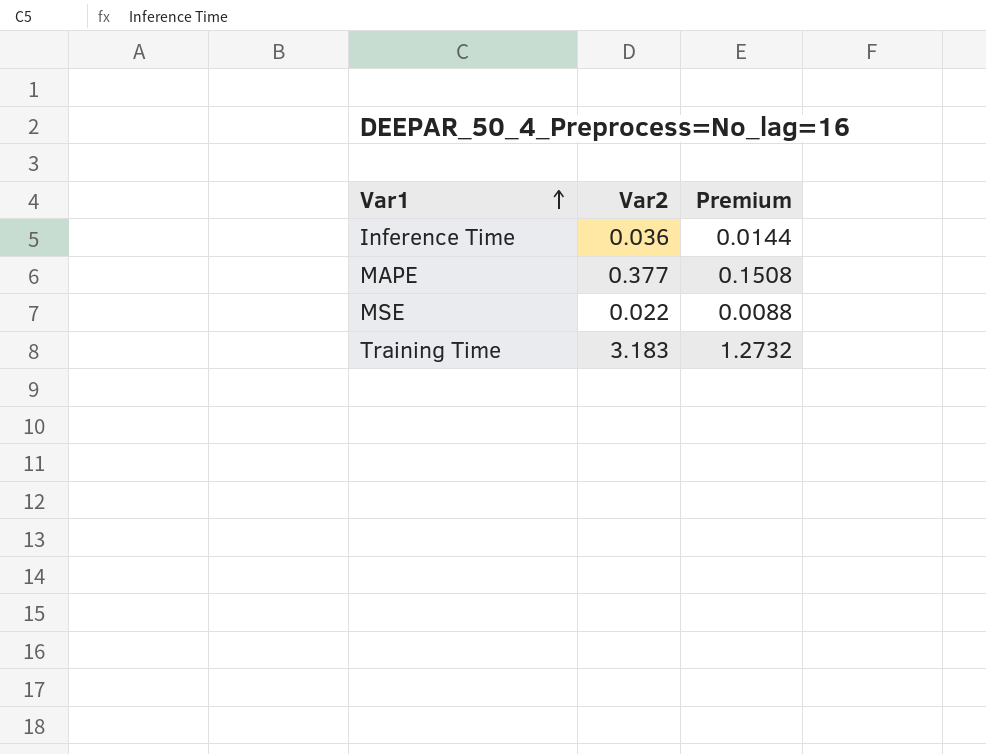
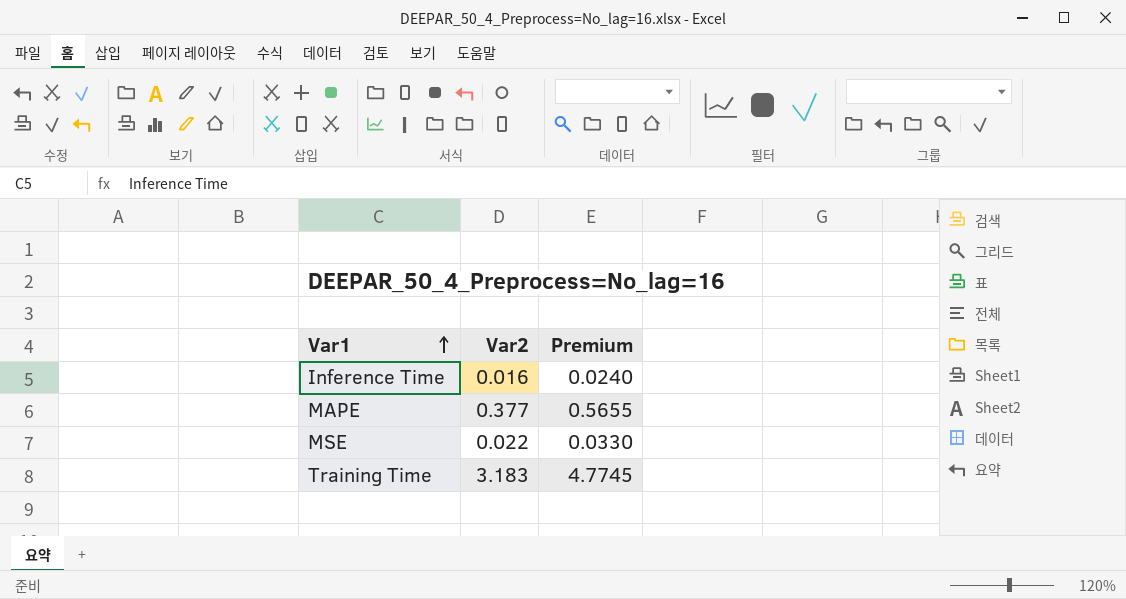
column Premium | formula: [Var2] * 0.4 -> [Var2] * 1.5
Inference Time | Var2: 0.036 -> 0.016

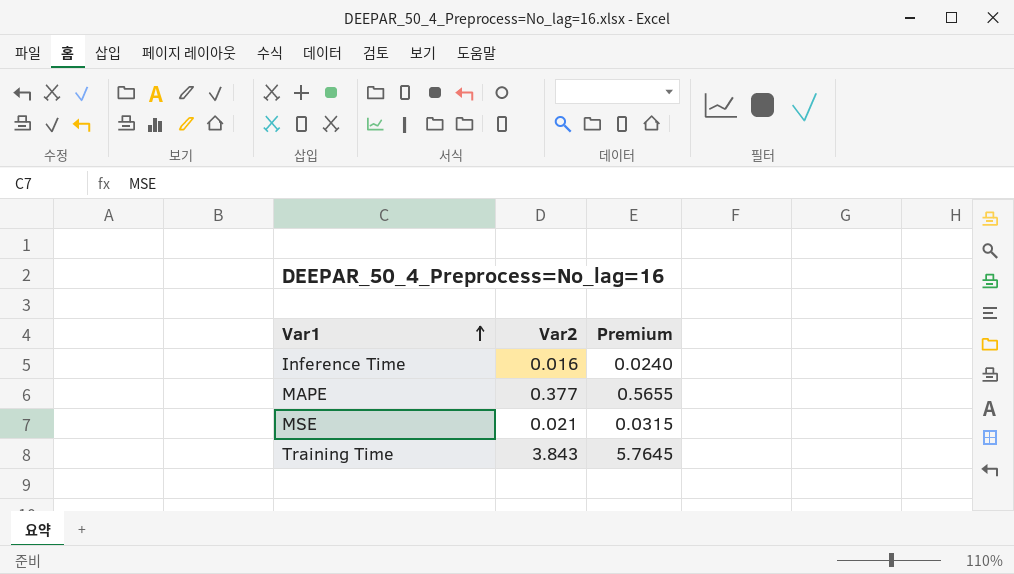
MSE | Var2: 0.022 -> 0.021
MSE | Premium: 0.0330 -> 0.0315
Training Time | Var2: 3.183 -> 3.843
Training Time | Premium: 4.7745 -> 5.7645

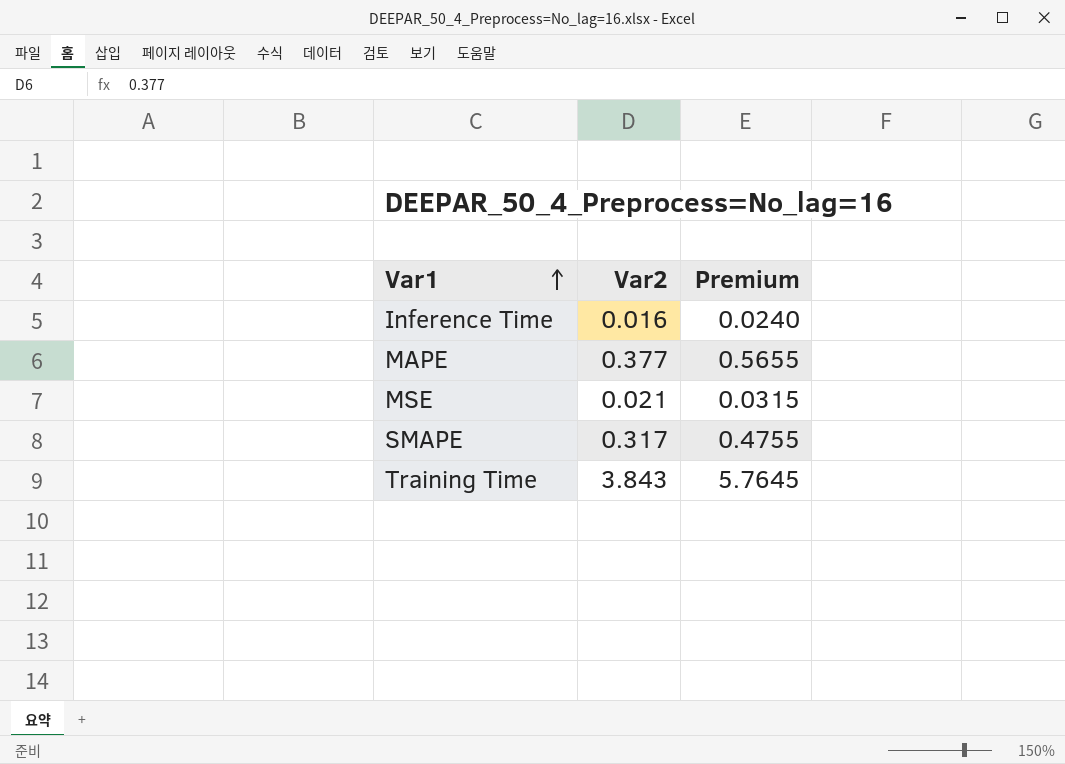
row SMAPE: none -> 0.317 | 0.4755

